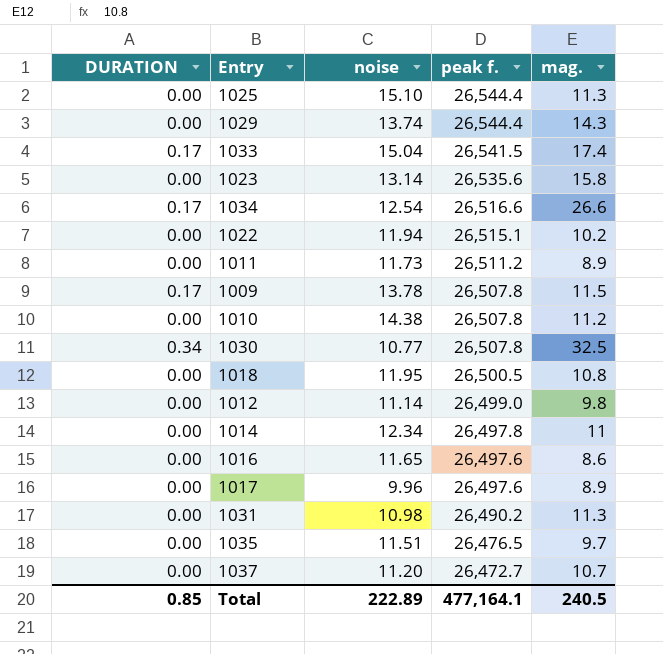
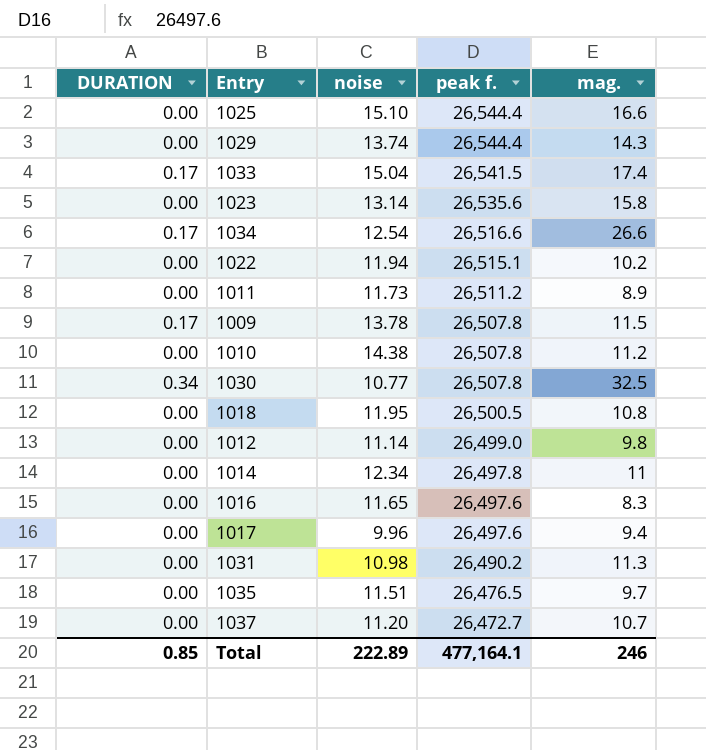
1025 | mag.: 11.3 -> 16.6
1016 | mag.: 8.6 -> 8.3
1017 | mag.: 8.9 -> 9.4
Total | mag.: 240.5 -> 246

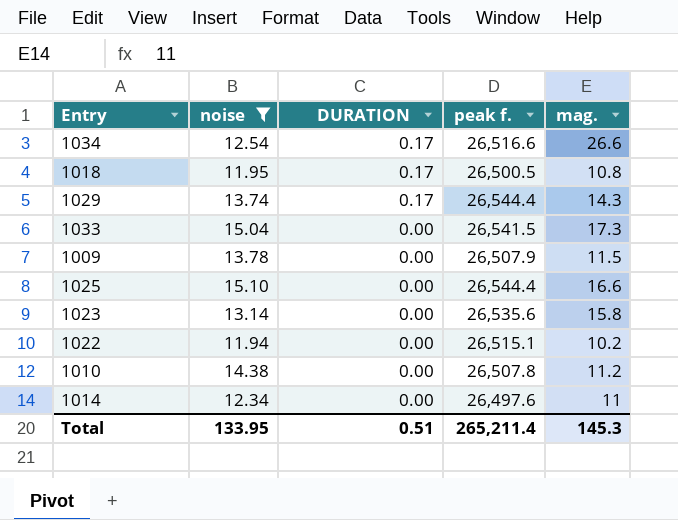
filter: none -> noise >= 11.94
row order: peak f. descending -> DURATION descending
column DURATION | position: 1 -> 3
1018 | DURATION: 0.00 -> 0.17
1029 | DURATION: 0.00 -> 0.17
1033 | DURATION: 0.17 -> 0.00
1033 | mag.: 17.4 -> 17.3
1009 | DURATION: 0.17 -> 0.00
1009 | peak f.: 26,507.8 -> 26,507.9
1014 | peak f.: 26,497.8 -> 26,497.6
Total | noise: 222.89 -> 133.95
Total | DURATION: 0.85 -> 0.51
Total | peak f.: 477,164.1 -> 265,211.4
Total | mag.: 246 -> 145.3

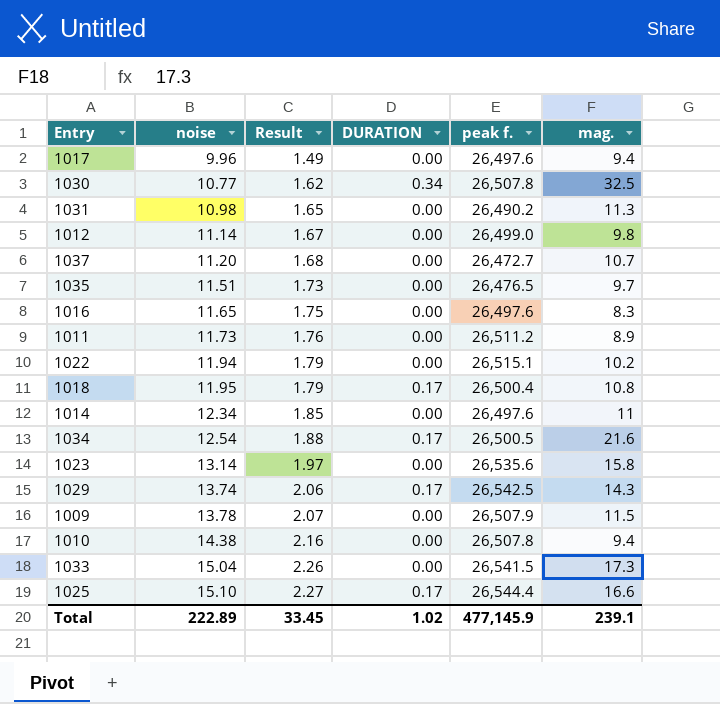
filter: noise >= 11.94 -> none
row order: DURATION descending -> noise ascending
column Result | formula: none -> [noise] * 0.15
1018 | peak f.: 26,500.5 -> 26,500.4
1034 | peak f.: 26,516.6 -> 26,500.5
1034 | mag.: 26.6 -> 21.6
1029 | peak f.: 26,544.4 -> 26,542.5
1010 | mag.: 11.2 -> 9.4
1025 | DURATION: 0.00 -> 0.17
Total | noise: 133.95 -> 222.89
Total | DURATION: 0.51 -> 1.02
Total | peak f.: 265,211.4 -> 477,145.9
Total | mag.: 145.3 -> 239.1

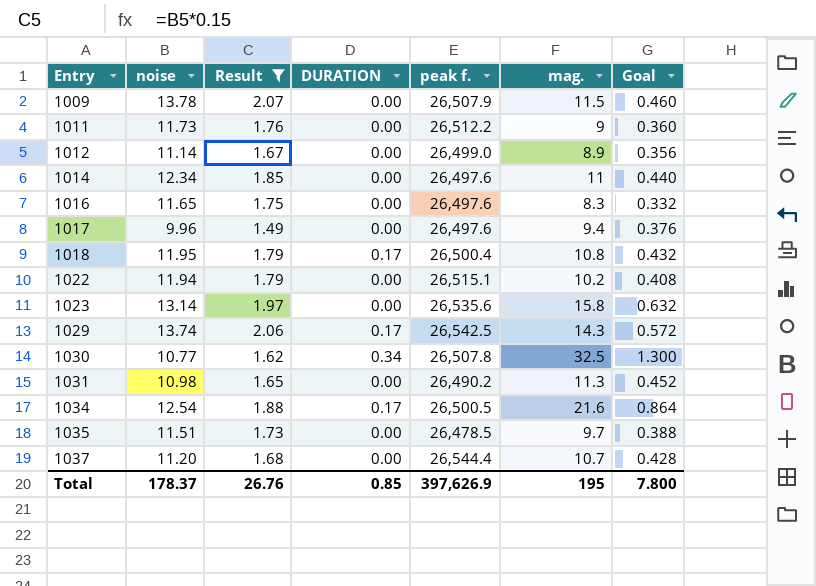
filter: none -> Result <= 2.07
row order: noise ascending -> Entry ascending
column Goal | formula: none -> [mag.] * 0.04
1011 | peak f.: 26,511.2 -> 26,512.2
1011 | mag.: 8.9 -> 9
1012 | mag.: 9.8 -> 8.9
1035 | peak f.: 26,476.5 -> 26,478.5
1037 | peak f.: 26,472.7 -> 26,544.4
Total | noise: 222.89 -> 178.37
Total | Result: 33.45 -> 26.76
Total | DURATION: 1.02 -> 0.85
Total | peak f.: 477,145.9 -> 397,626.9
Total | mag.: 239.1 -> 195

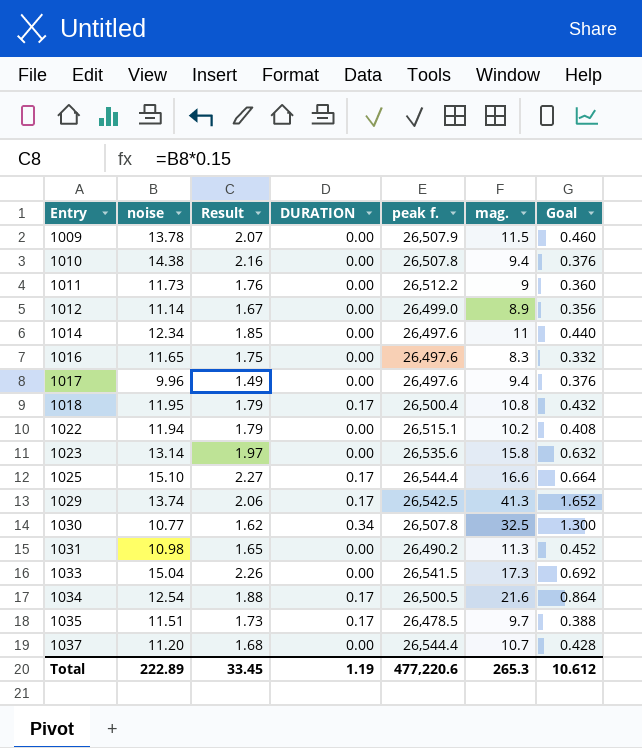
filter: Result <= 2.07 -> none
1029 | mag.: 14.3 -> 41.3
1029 | Goal: 0.572 -> 1.652
1035 | DURATION: 0.00 -> 0.17
Total | noise: 178.37 -> 222.89
Total | Result: 26.76 -> 33.45
Total | DURATION: 0.85 -> 1.19
Total | peak f.: 397,626.9 -> 477,220.6
Total | mag.: 195 -> 265.3
Total | Goal: 7.800 -> 10.612

